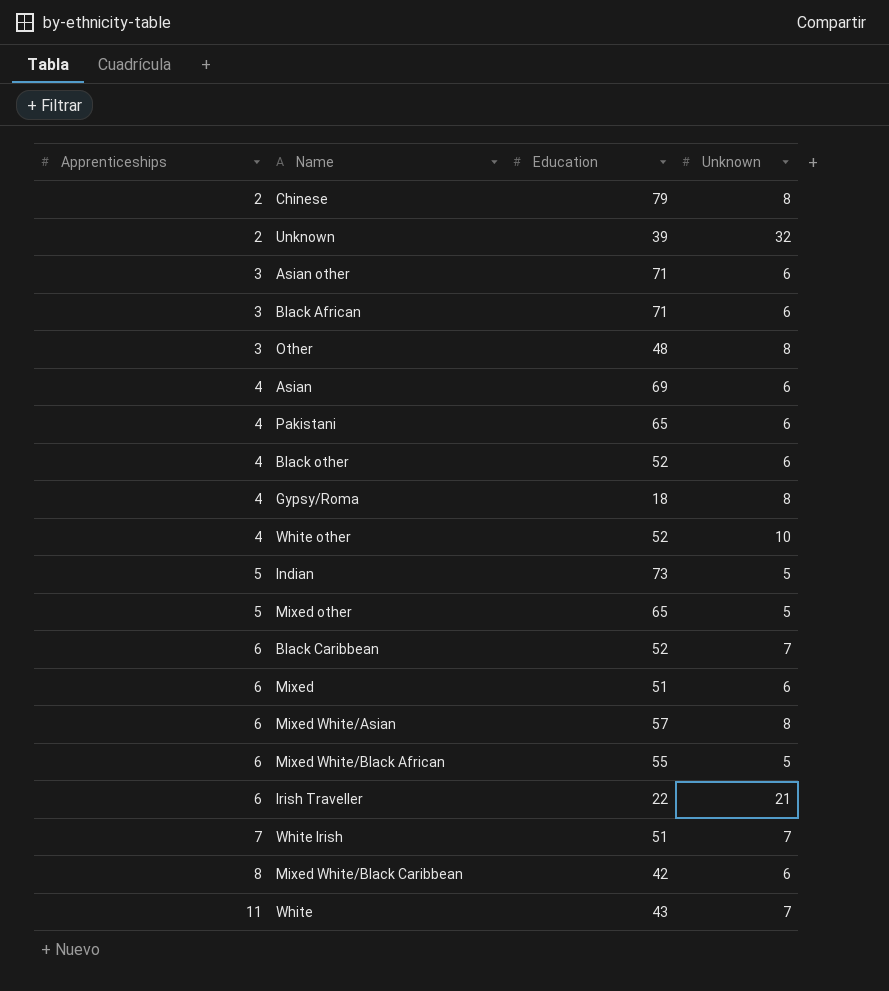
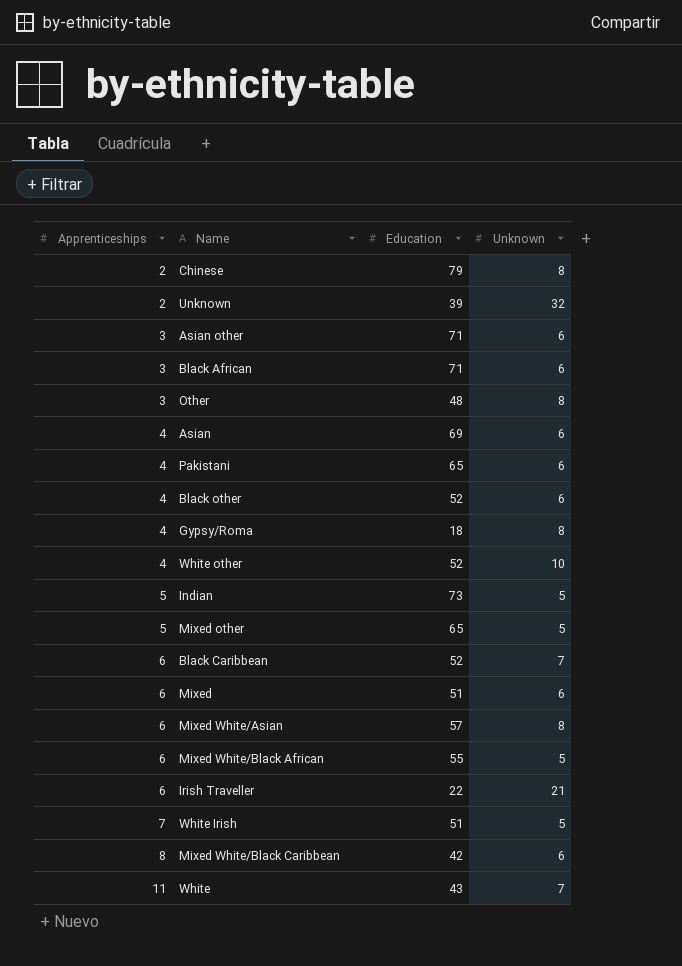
White Irish | Unknown: 7 -> 5

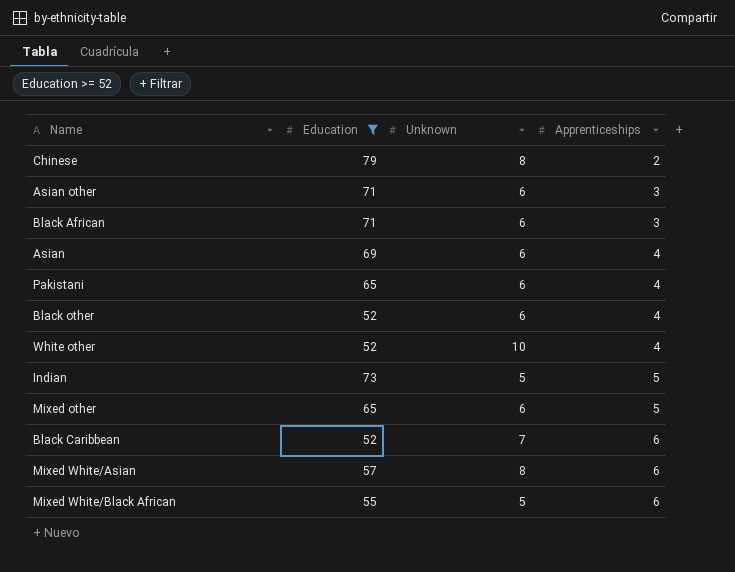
filter: none -> Education >= 52
column Apprenticeships | position: 1 -> 4
Mixed other | Unknown: 5 -> 6

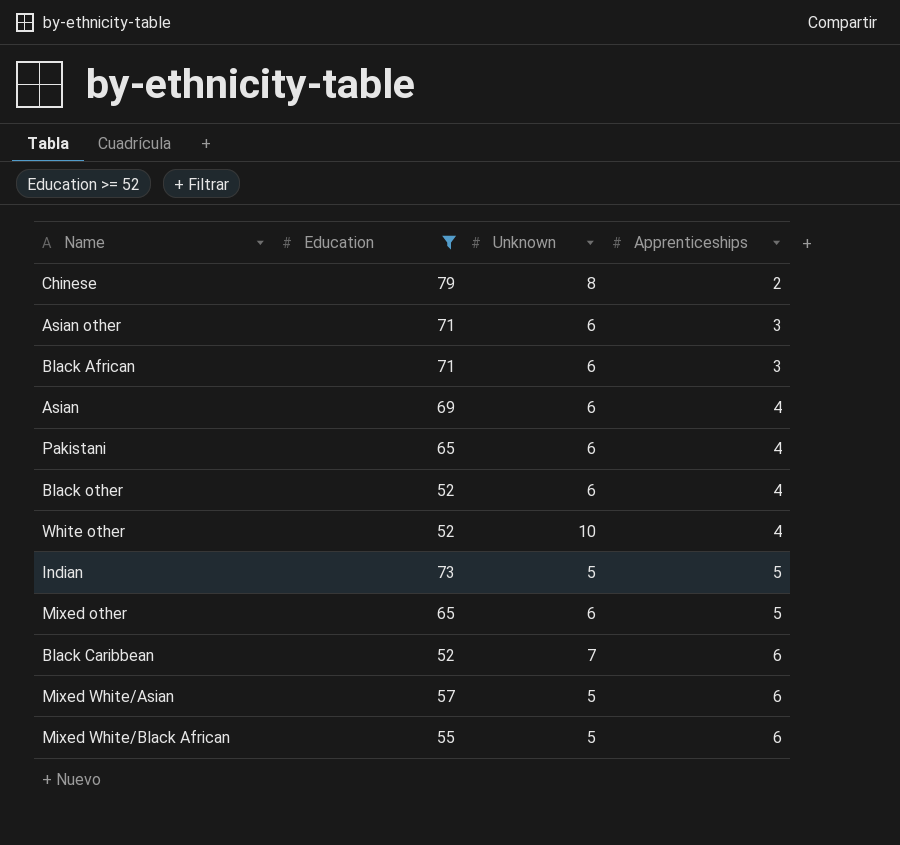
Mixed White/Asian | Unknown: 8 -> 5

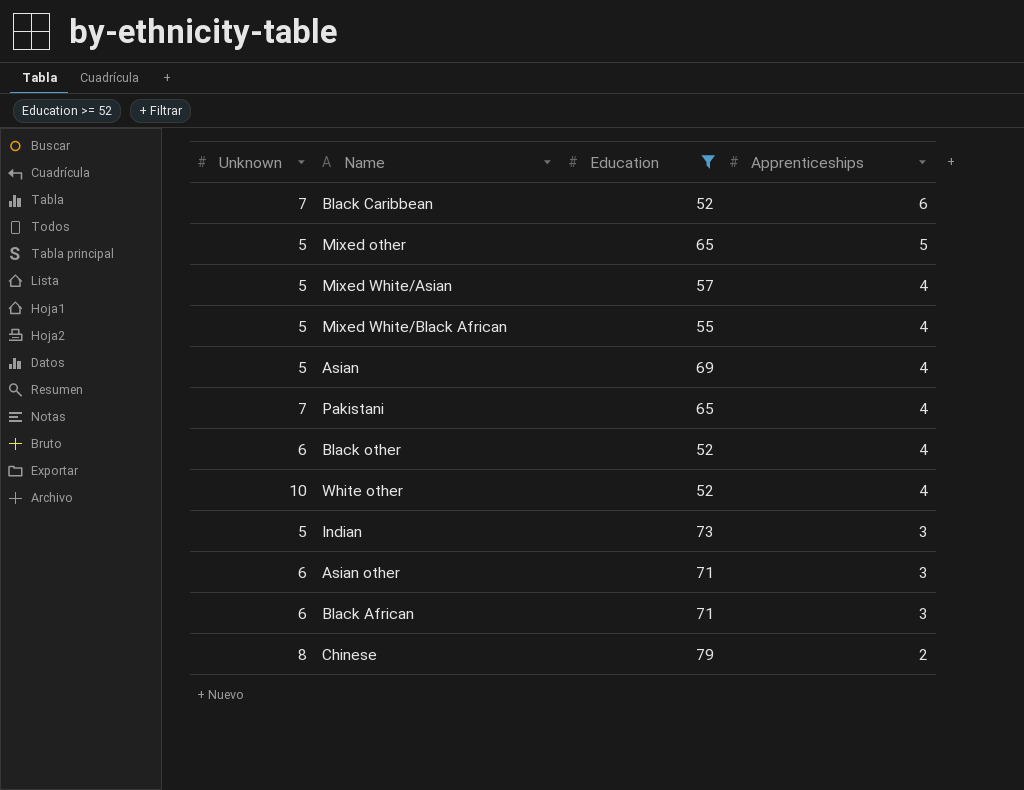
row order: Apprenticeships ascending -> Apprenticeships descending
column Unknown | position: 3 -> 1
Mixed other | Unknown: 6 -> 5
Mixed White/Asian | Apprenticeships: 6 -> 4
Mixed White/Black African | Apprenticeships: 6 -> 4
Asian | Unknown: 6 -> 5
Pakistani | Unknown: 6 -> 7
Indian | Apprenticeships: 5 -> 3

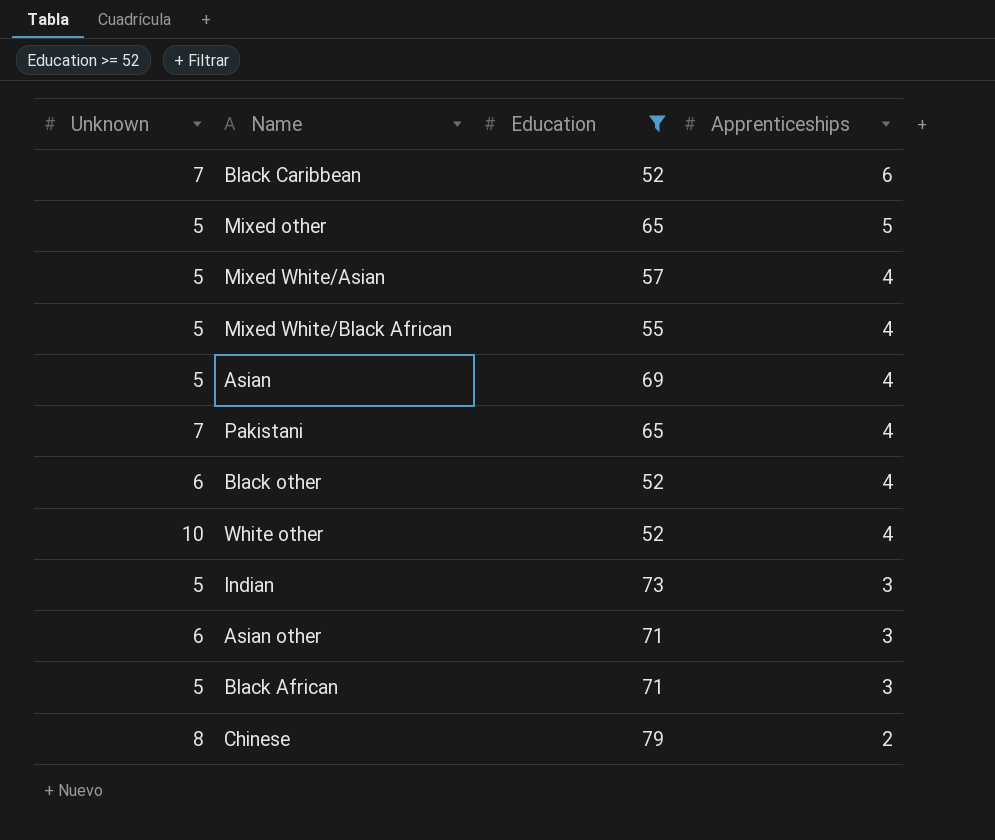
Black African | Unknown: 6 -> 5

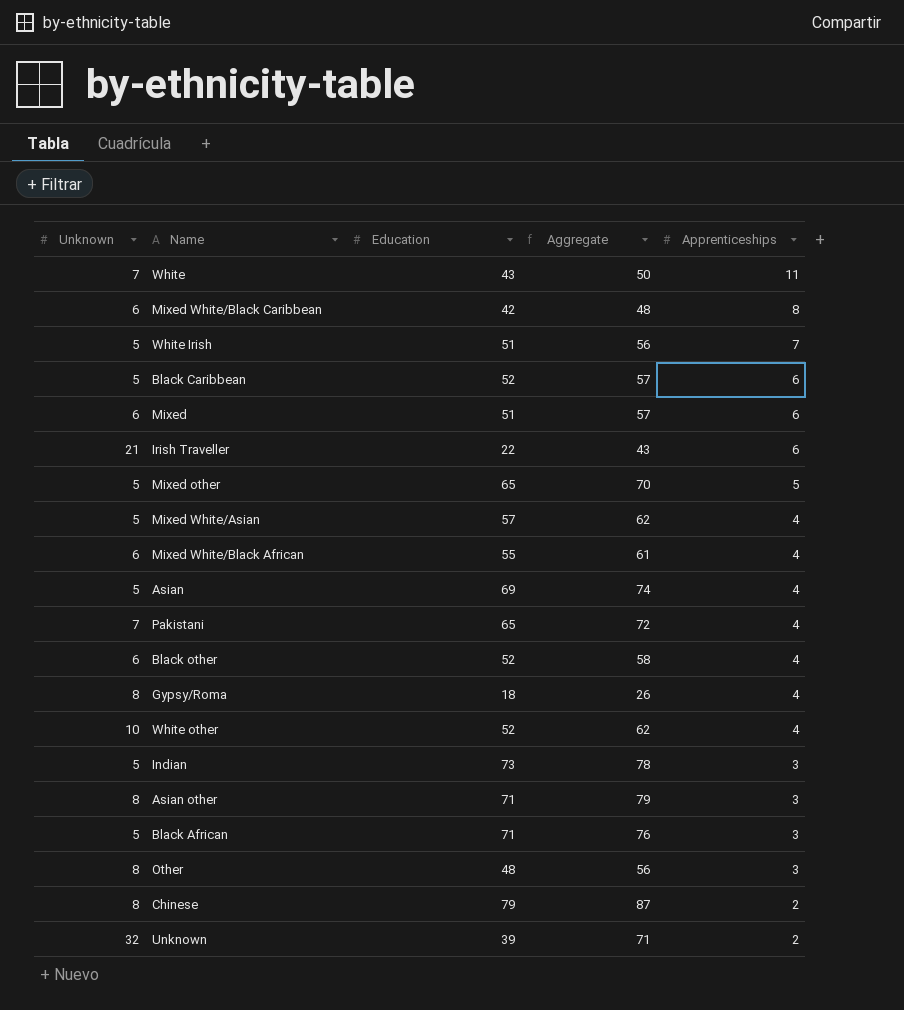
filter: Education >= 52 -> none
column Aggregate | formula: none -> [Unknown] + [Education]
Black Caribbean | Unknown: 7 -> 5
Mixed White/Black African | Unknown: 5 -> 6
Asian other | Unknown: 6 -> 8

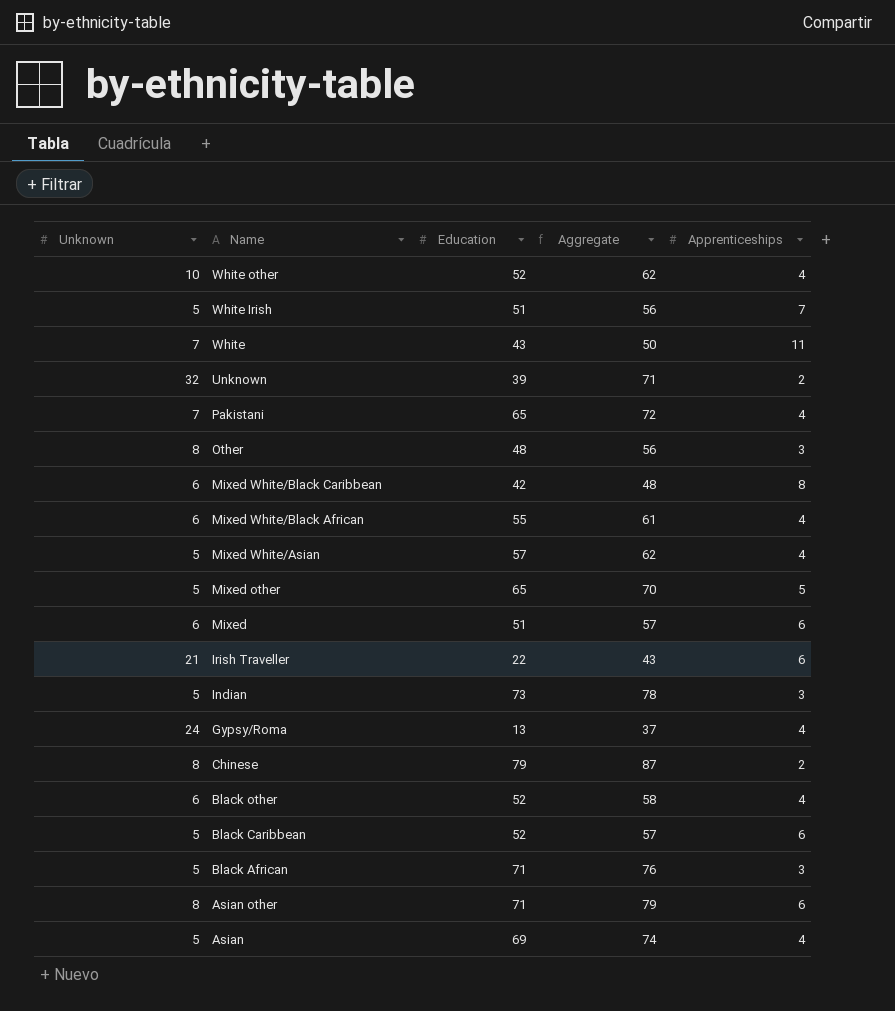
row order: Apprenticeships descending -> Name descending
Gypsy/Roma | Unknown: 8 -> 24
Gypsy/Roma | Education: 18 -> 13
Gypsy/Roma | Aggregate: 26 -> 37
Asian other | Apprenticeships: 3 -> 6

